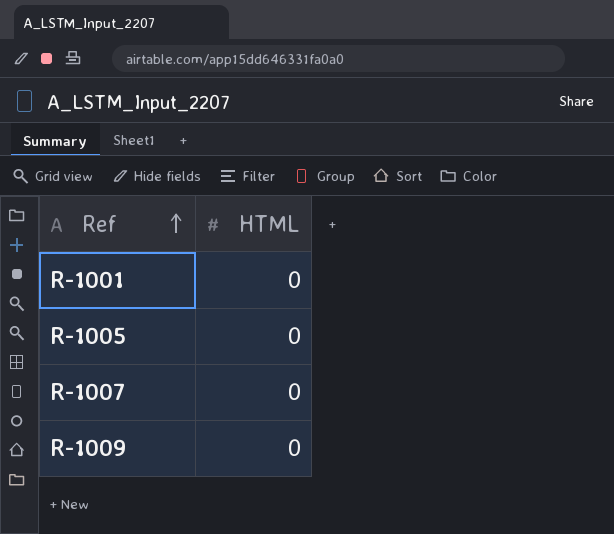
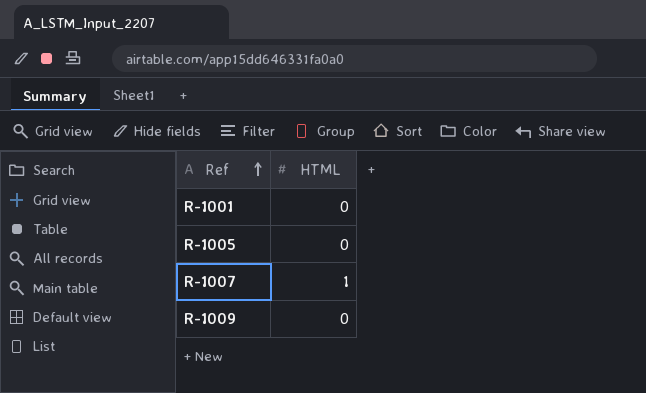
R-1007 | HTML: 0 -> 1

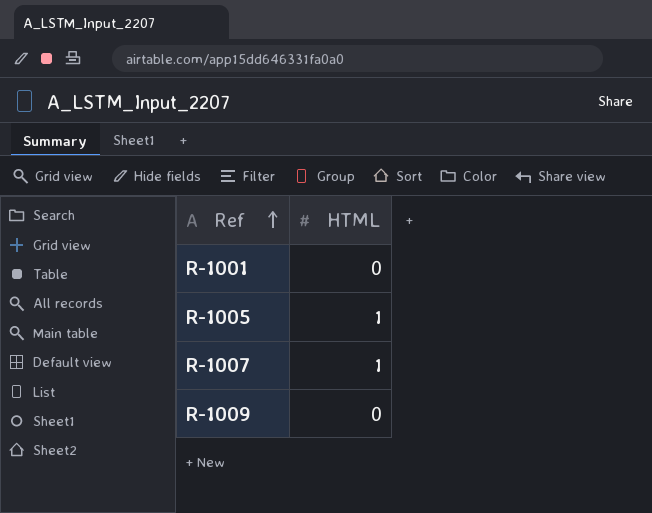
R-1005 | HTML: 0 -> 1

